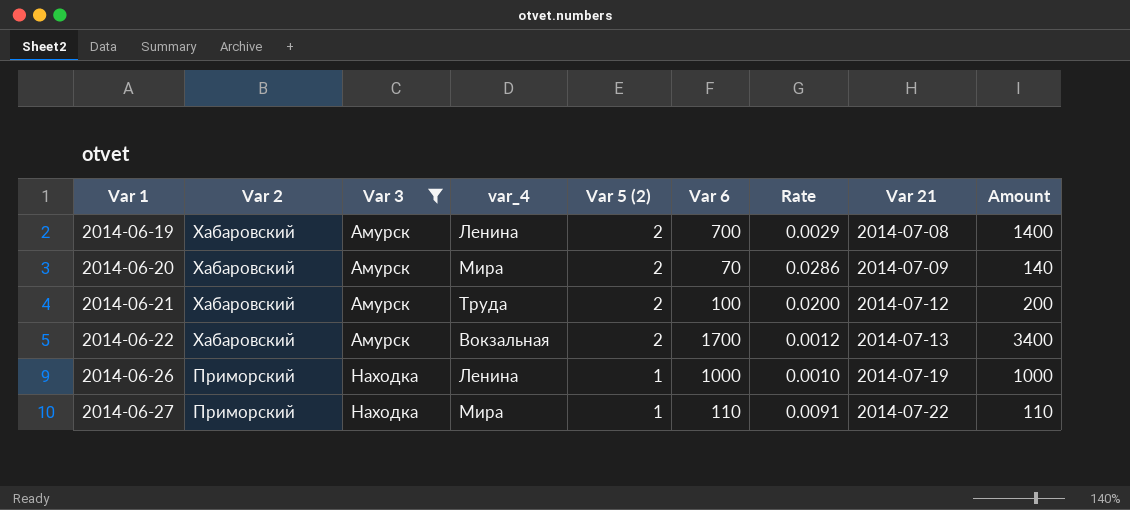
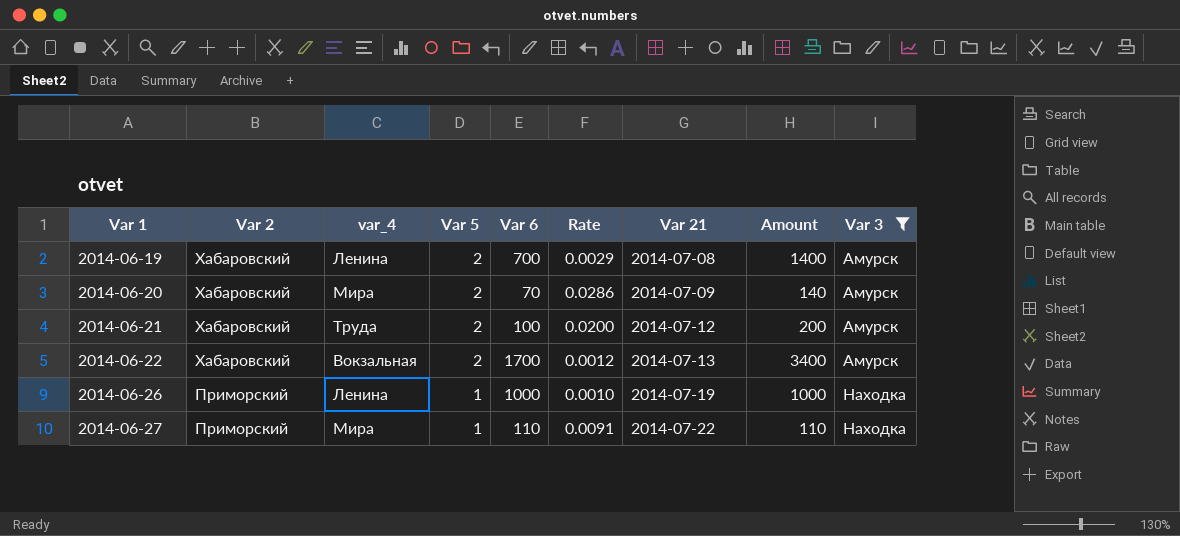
column name: Var 5 (2) -> Var 5
column Var 3 | position: 3 -> 9

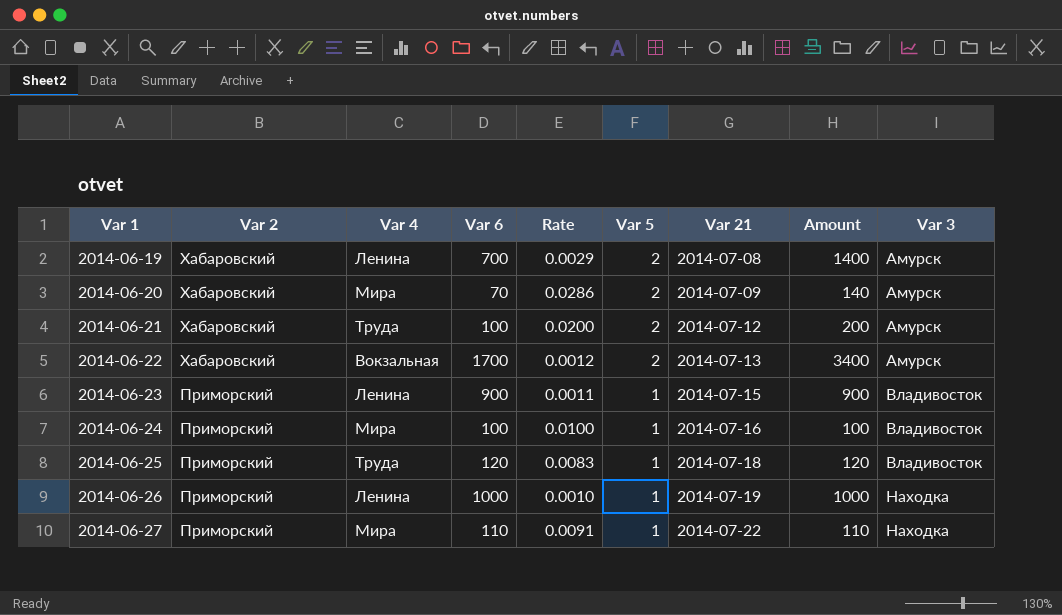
filter: Var 3 != Владивосток -> none
column name: var_4 -> Var 4
column Var 5 | position: 4 -> 6

